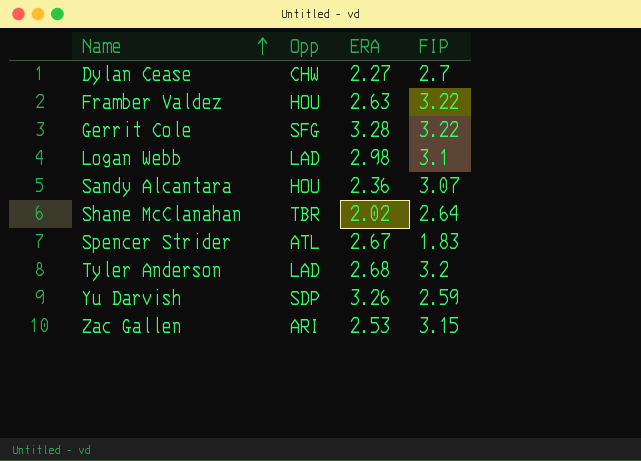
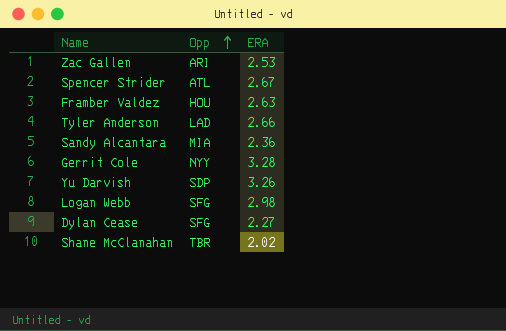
row order: Name ascending -> Opp ascending
column FIP | position: 4 -> none
Tyler Anderson | ERA: 2.68 -> 2.66
Sandy Alcantara | Opp: HOU -> MIA
Gerrit Cole | Opp: SFG -> NYY
Logan Webb | Opp: LAD -> SFG
Dylan Cease | Opp: CHW -> SFG

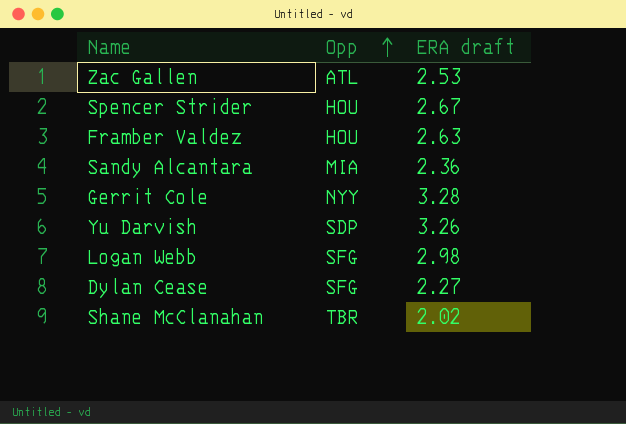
column name: ERA -> ERA draft
row Tyler Anderson: LAD | 2.66 -> none
Zac Gallen | Opp: ARI -> ATL
Spencer Strider | Opp: ATL -> HOU

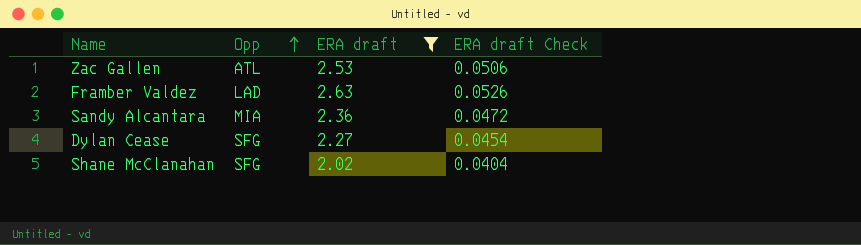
filter: none -> ERA draft <= 2.63
column ERA draft Check | formula: none -> [ERA draft] * 0.02
Framber Valdez | Opp: HOU -> LAD
Shane McClanahan | Opp: TBR -> SFG

